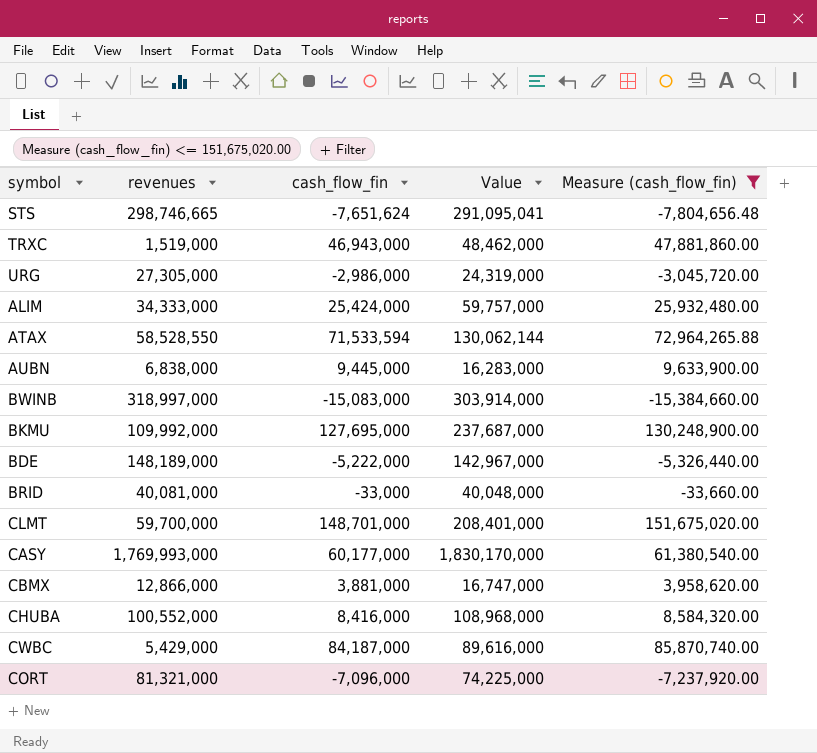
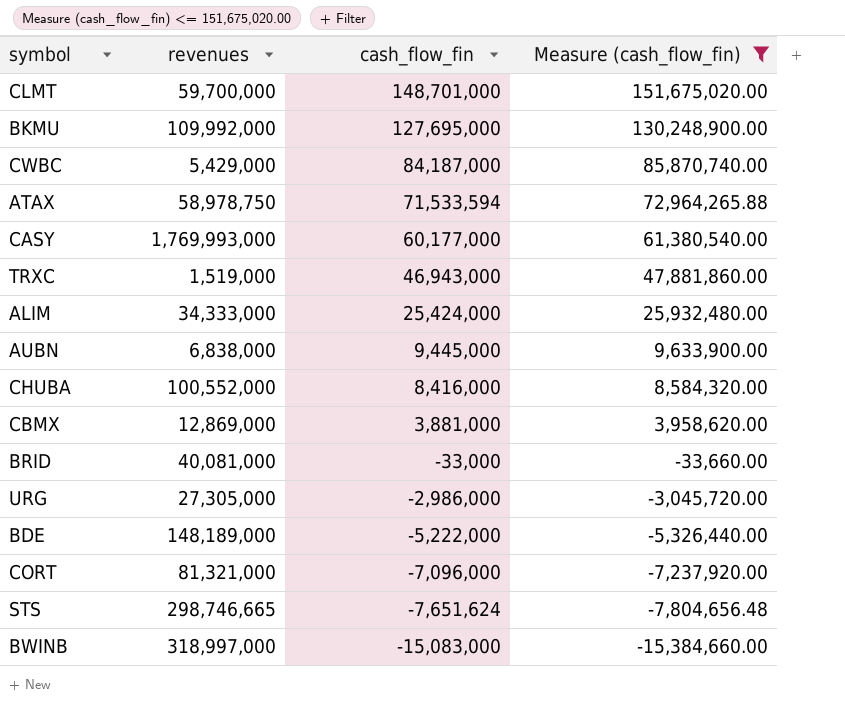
row order: none -> cash_flow_fin descending
column Value | formula: [revenues] + [cash_flow_fin] -> none
ATAX | revenues: 58,528,550 -> 58,978,750
CBMX | revenues: 12,866,000 -> 12,869,000

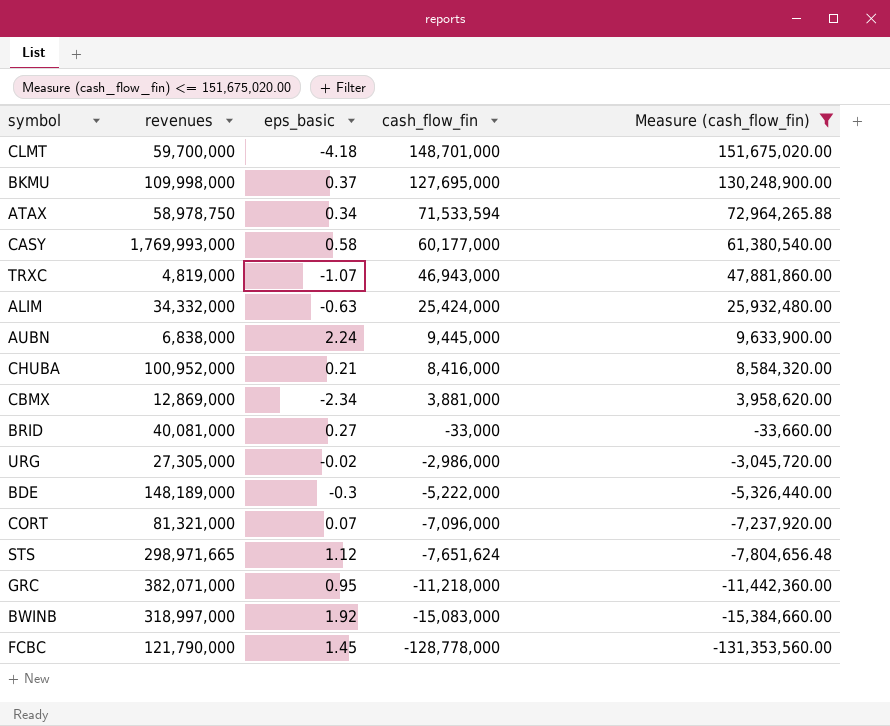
column eps_basic | position: none -> 3
row CWBC: 5,429,000 | 84,187,000 | 85,870,740.00 -> none
BKMU | revenues: 109,992,000 -> 109,998,000
TRXC | revenues: 1,519,000 -> 4,819,000
ALIM | revenues: 34,333,000 -> 34,332,000
CHUBA | revenues: 100,552,000 -> 100,952,000
STS | revenues: 298,746,665 -> 298,971,665
row GRC: none -> 382,071,000 | 0.95 | -11,218,000 | -11,442,360.00
row FCBC: none -> 121,790,000 | 1.45 | -128,778,000 | -131,353,560.00

